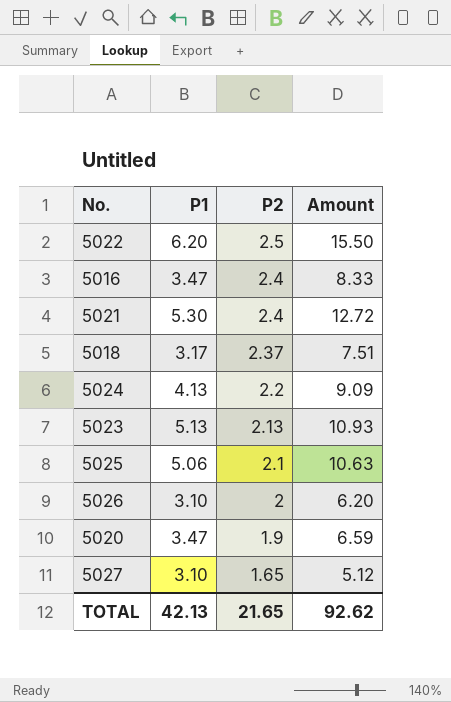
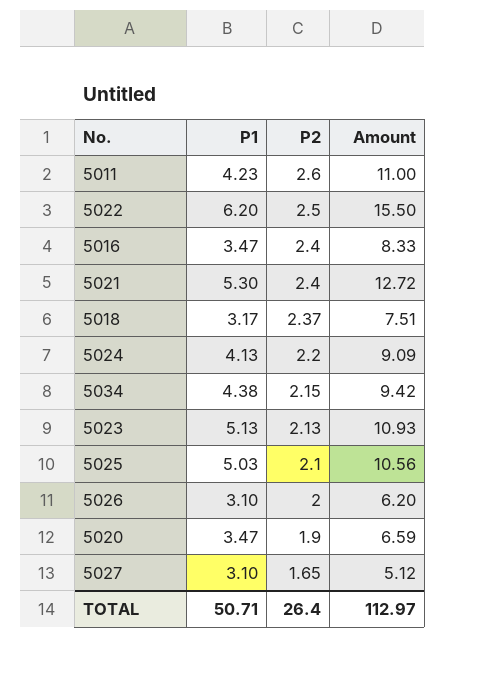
row 5011: none -> 4.23 | 2.6 | 11.00
row 5034: none -> 4.38 | 2.15 | 9.42
5025 | P1: 5.06 -> 5.03
5025 | Amount: 10.63 -> 10.56
TOTAL | P1: 42.13 -> 50.71
TOTAL | P2: 21.65 -> 26.4
TOTAL | Amount: 92.62 -> 112.97

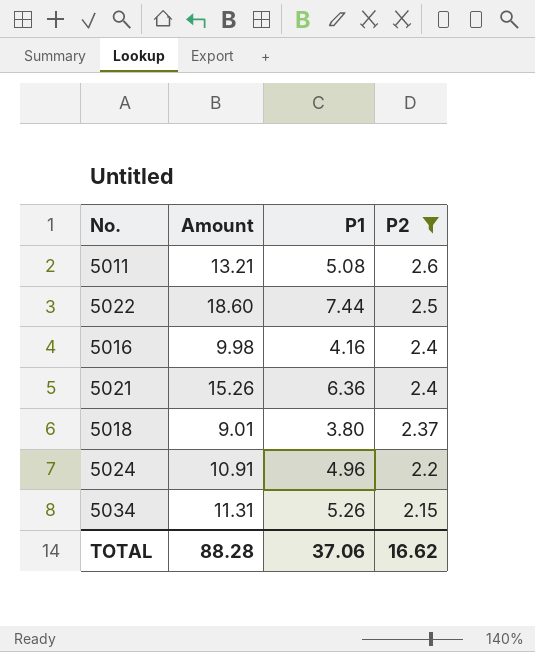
filter: none -> P2 >= 2.15
column Amount | position: 4 -> 2
5011 | Amount: 11.00 -> 13.21
5011 | P1: 4.23 -> 5.08
5022 | Amount: 15.50 -> 18.60
5022 | P1: 6.20 -> 7.44
5016 | Amount: 8.33 -> 9.98
5016 | P1: 3.47 -> 4.16
5021 | Amount: 12.72 -> 15.26
5021 | P1: 5.30 -> 6.36
5018 | Amount: 7.51 -> 9.01
5018 | P1: 3.17 -> 3.80
5024 | Amount: 9.09 -> 10.91
5024 | P1: 4.13 -> 4.96
5034 | Amount: 9.42 -> 11.31
5034 | P1: 4.38 -> 5.26
TOTAL | Amount: 112.97 -> 88.28
TOTAL | P1: 50.71 -> 37.06
TOTAL | P2: 26.4 -> 16.62

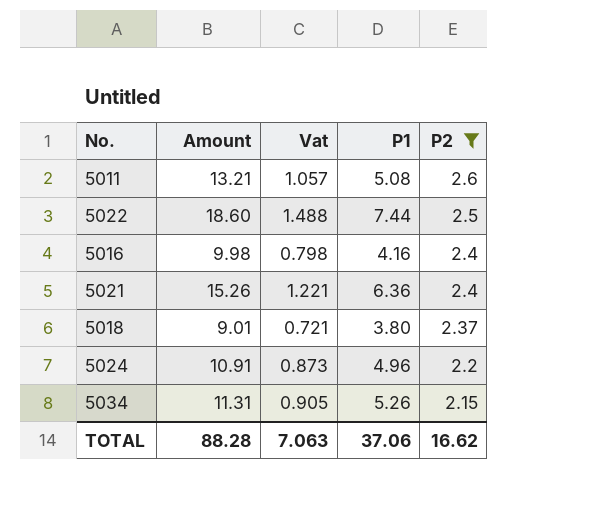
column Vat | formula: none -> [Amount] * 0.08

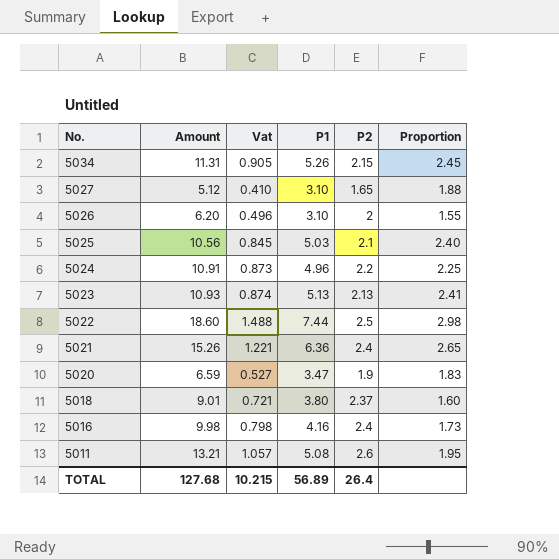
filter: P2 >= 2.15 -> none
row order: P2 descending -> No. descending
column Proportion | formula: none -> [P1] / [P2]
TOTAL | Amount: 88.28 -> 127.68
TOTAL | Vat: 7.063 -> 10.215
TOTAL | P1: 37.06 -> 56.89
TOTAL | P2: 16.62 -> 26.4

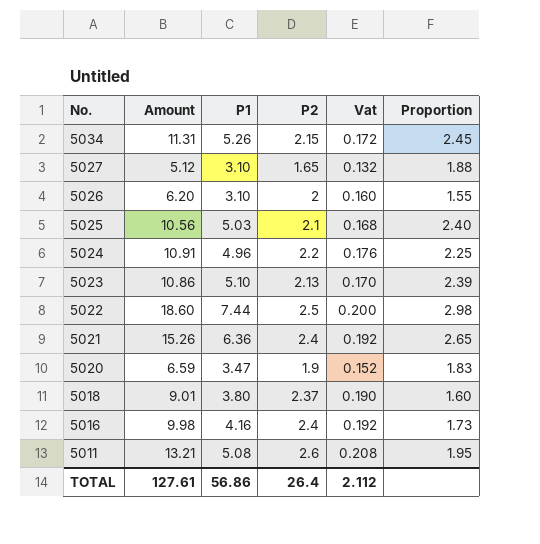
column Vat | formula: [Amount] * 0.08 -> [P2] * 0.08
column Vat | position: 3 -> 5
5023 | Amount: 10.93 -> 10.86
5023 | P1: 5.13 -> 5.10
5023 | Proportion: 2.41 -> 2.39
TOTAL | Amount: 127.68 -> 127.61
TOTAL | P1: 56.89 -> 56.86
TOTAL | Vat: 10.215 -> 2.112

